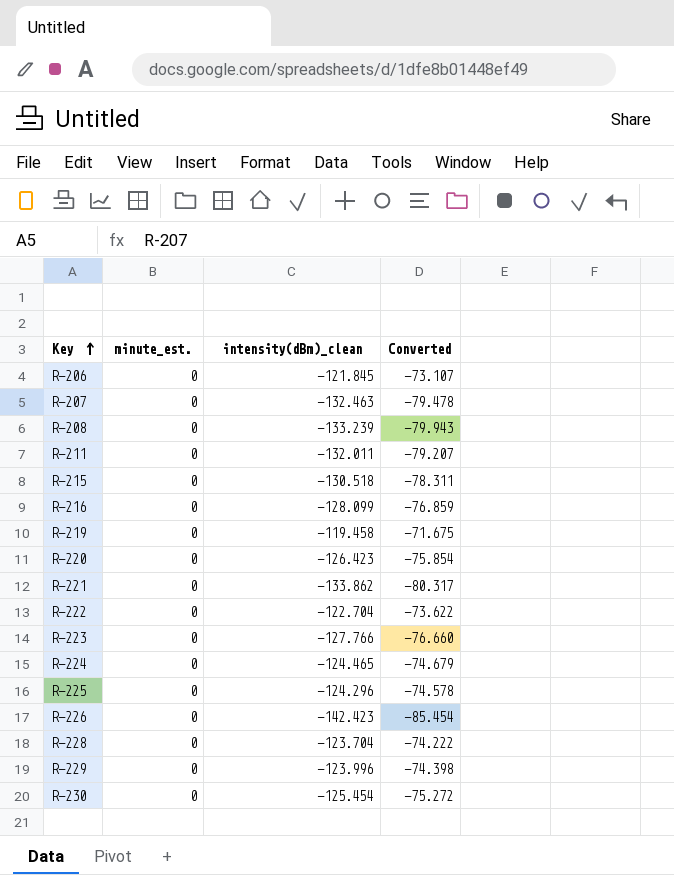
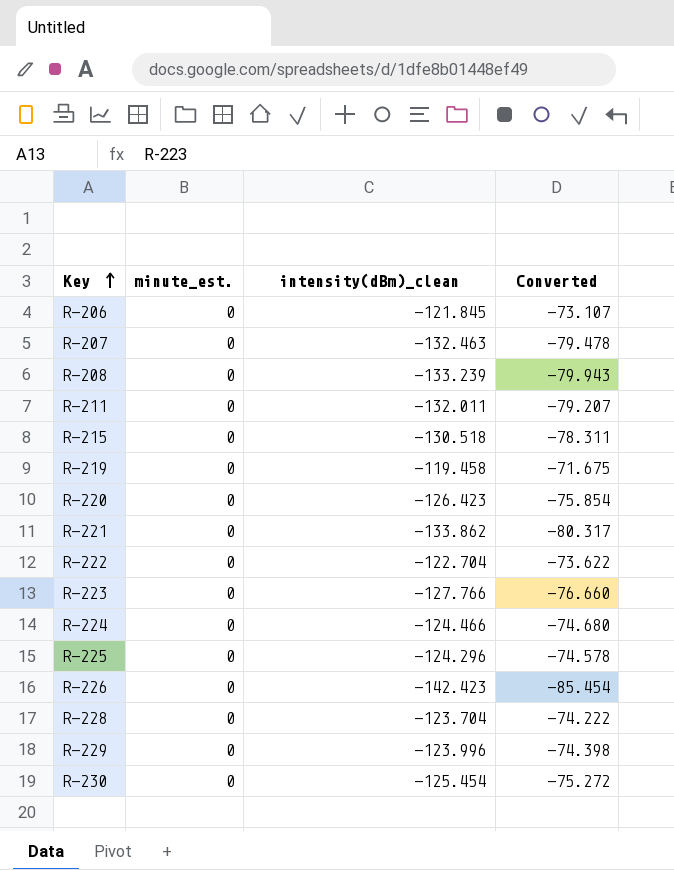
row R-216: 0 | -128.099 | -76.859 -> none
R-224 | intensity(dBm)_clean: -124.465 -> -124.466
R-224 | Converted: -74.679 -> -74.680

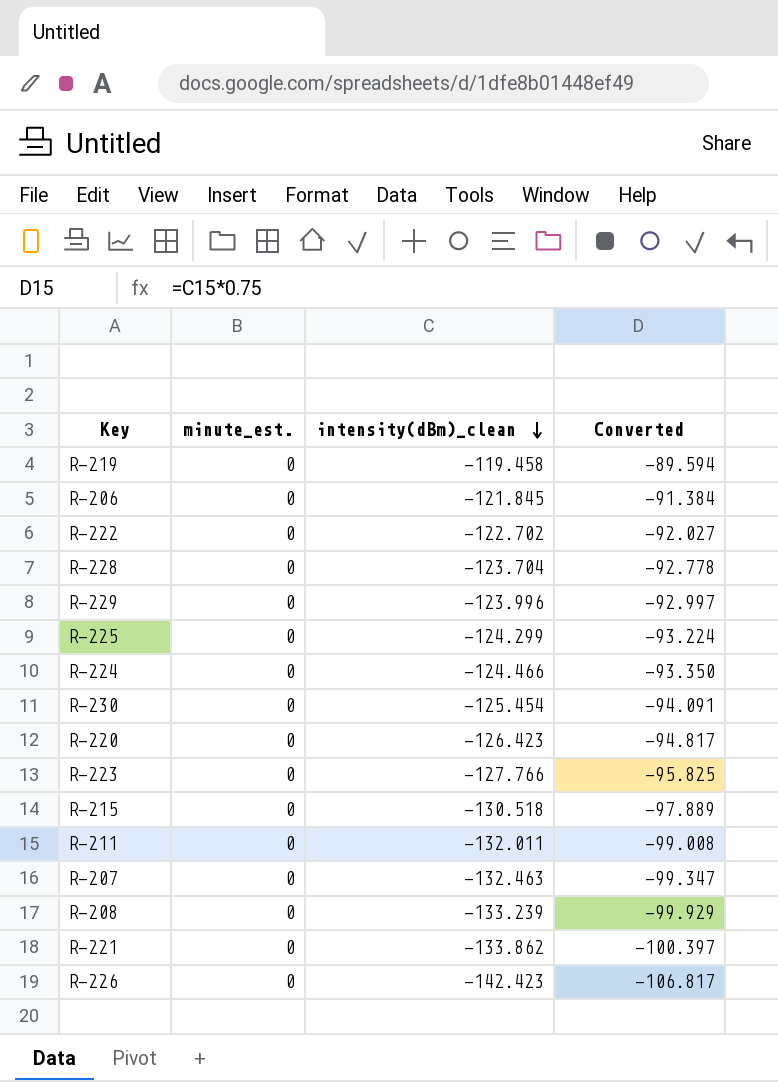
row order: Key ascending -> intensity(dBm)_clean descending
column Converted | formula: [intensity(dBm)_clean] * 0.6 -> [intensity(dBm)_clean] * 0.75
R-222 | intensity(dBm)_clean: -122.704 -> -122.702
R-225 | intensity(dBm)_clean: -124.296 -> -124.299

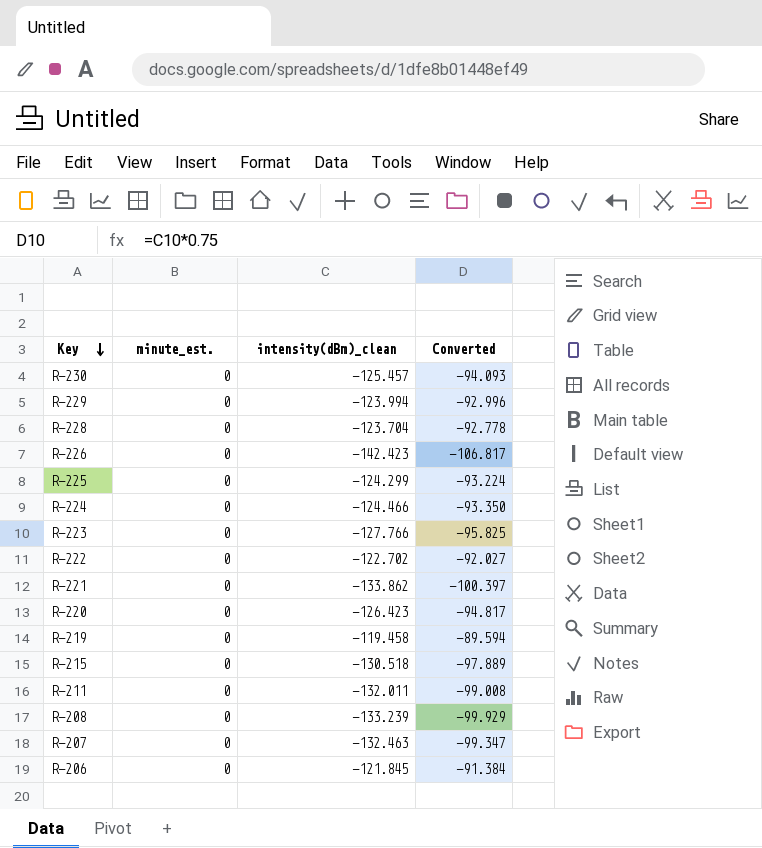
row order: intensity(dBm)_clean descending -> Key descending
R-230 | intensity(dBm)_clean: -125.454 -> -125.457
R-230 | Converted: -94.091 -> -94.093
R-229 | intensity(dBm)_clean: -123.996 -> -123.994
R-229 | Converted: -92.997 -> -92.996

